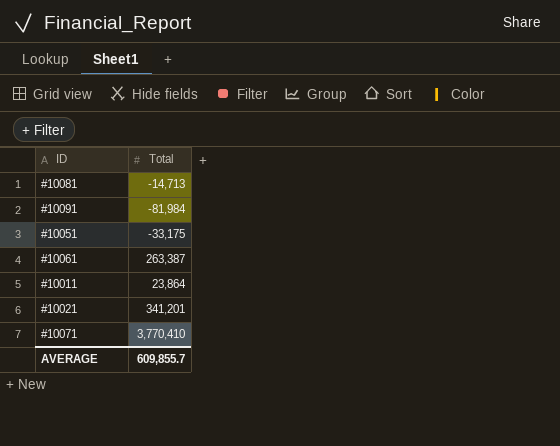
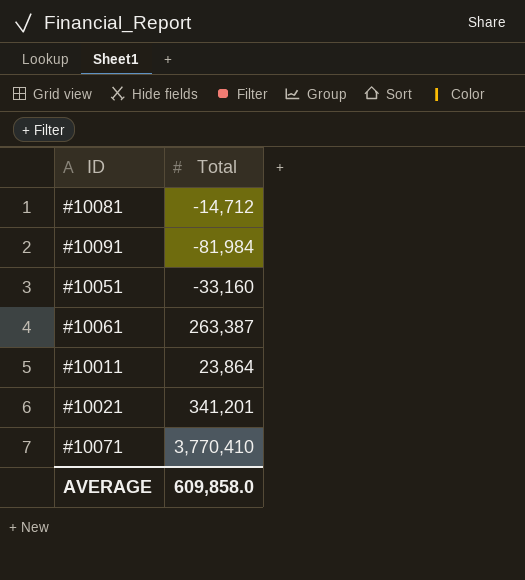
#10081 | Total: -14,713 -> -14,712
#10051 | Total: -33,175 -> -33,160
AVERAGE | Total: 609,855.7 -> 609,858.0

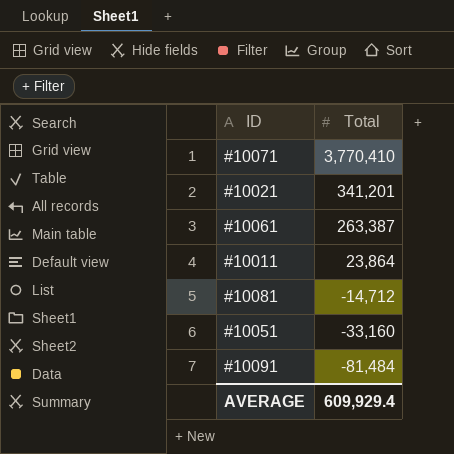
row order: none -> Total descending
#10091 | Total: -81,984 -> -81,484
AVERAGE | Total: 609,858.0 -> 609,929.4

